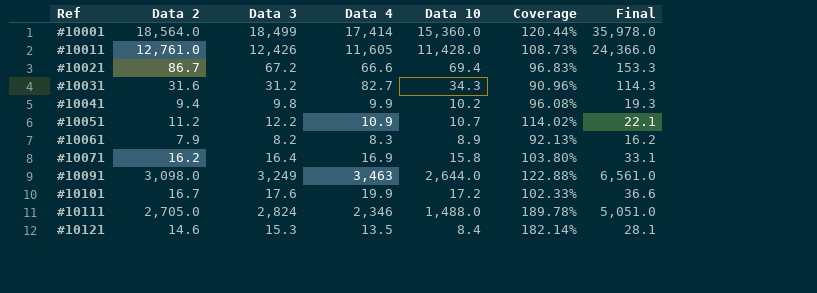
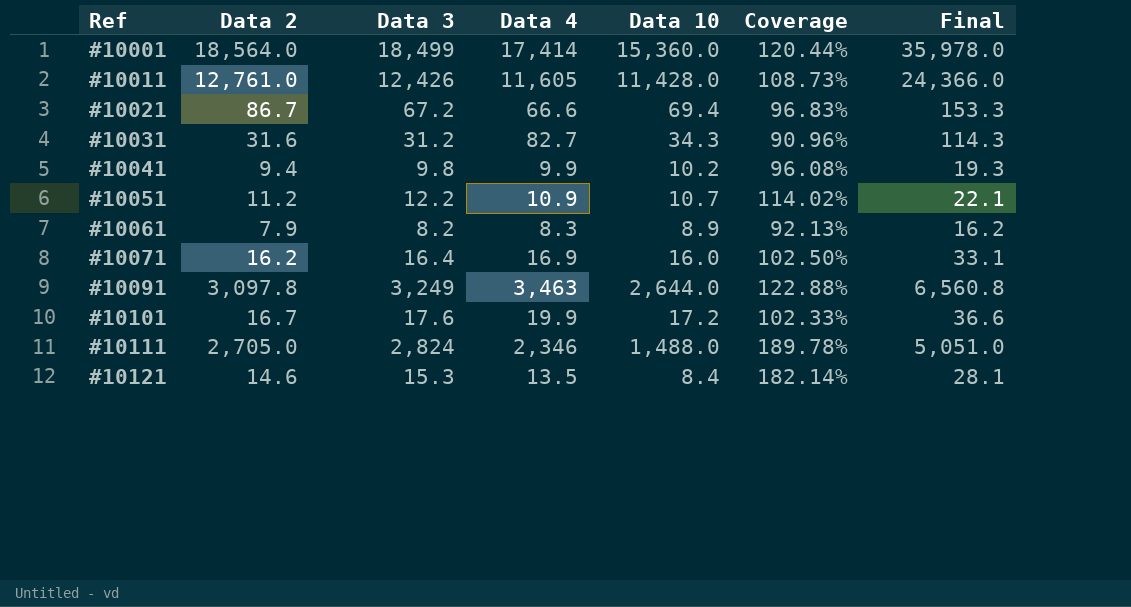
#10071 | Data 10: 15.8 -> 16.0
#10071 | Coverage: 103.80% -> 102.50%
#10091 | Data 2: 3,098.0 -> 3,097.8
#10091 | Final: 6,561.0 -> 6,560.8

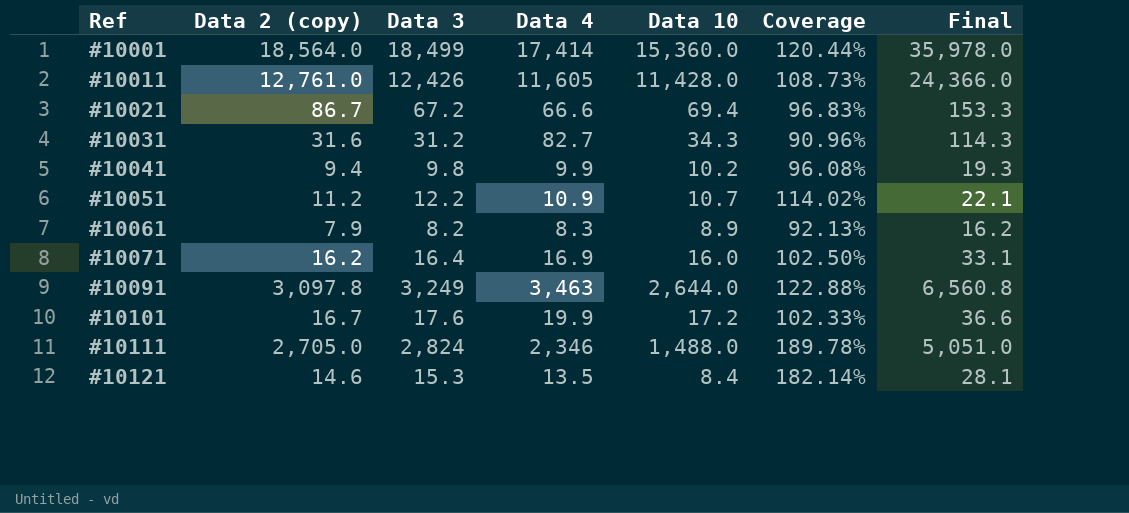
column name: Data 2 -> Data 2 (copy)

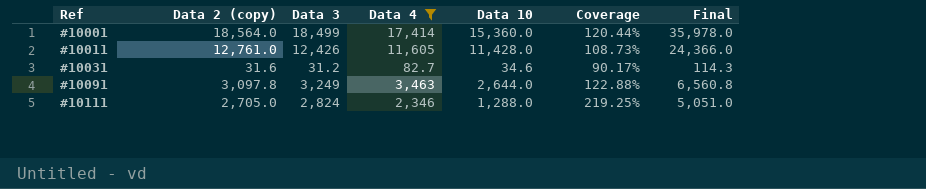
filter: none -> Data 4 >= 82.7
#10031 | Data 10: 34.3 -> 34.6
#10031 | Coverage: 90.96% -> 90.17%
#10111 | Data 10: 1,488.0 -> 1,288.0
#10111 | Coverage: 189.78% -> 219.25%

